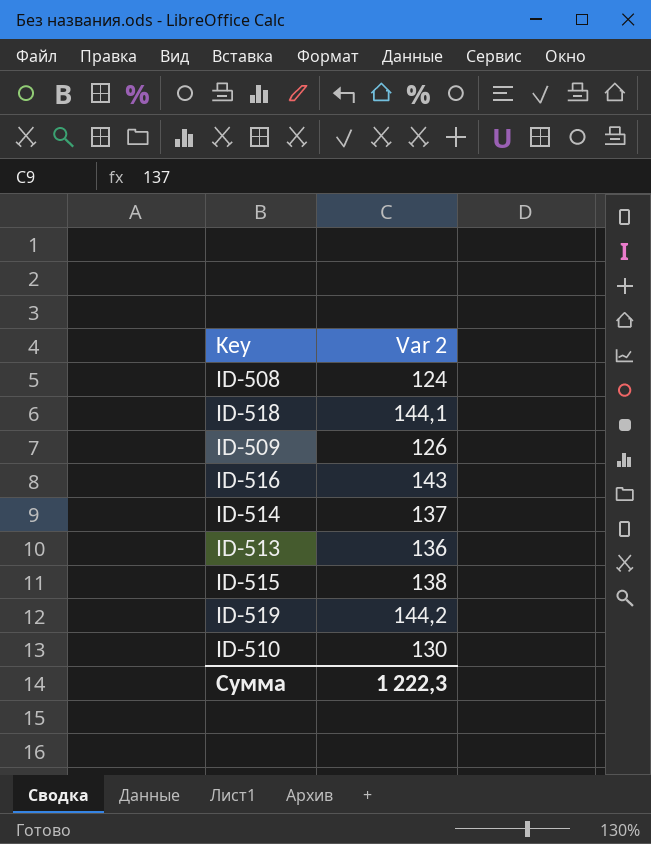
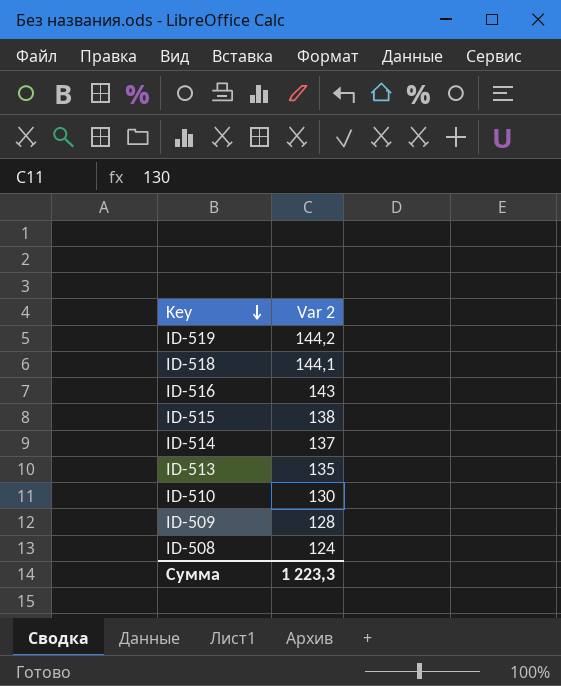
row order: none -> Key descending
ID-513 | Var 2: 136 -> 135
ID-509 | Var 2: 126 -> 128
Сумма | Var 2: 1 222,3 -> 1 223,3

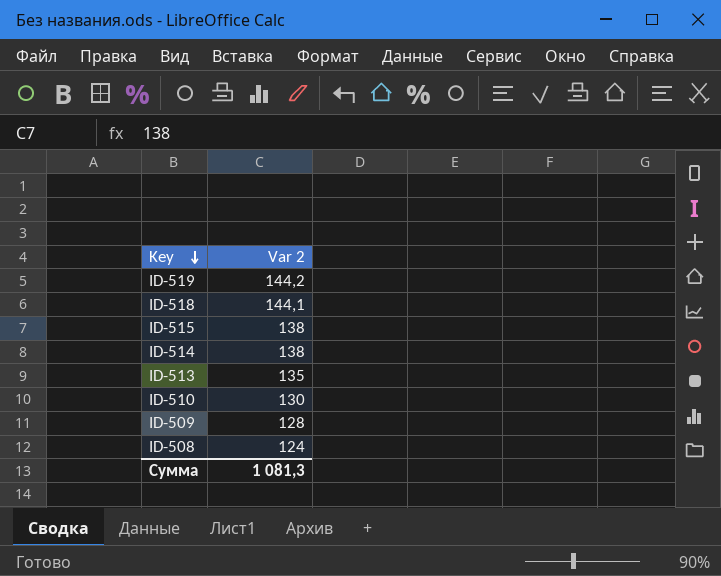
row ID-516: 143 -> none
ID-514 | Var 2: 137 -> 138
Сумма | Var 2: 1 223,3 -> 1 081,3

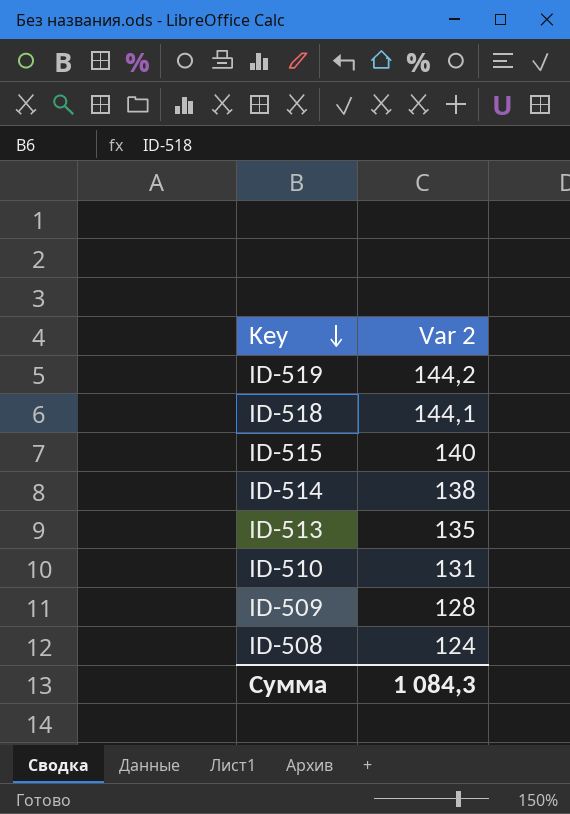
ID-515 | Var 2: 138 -> 140
ID-510 | Var 2: 130 -> 131
Сумма | Var 2: 1 081,3 -> 1 084,3

